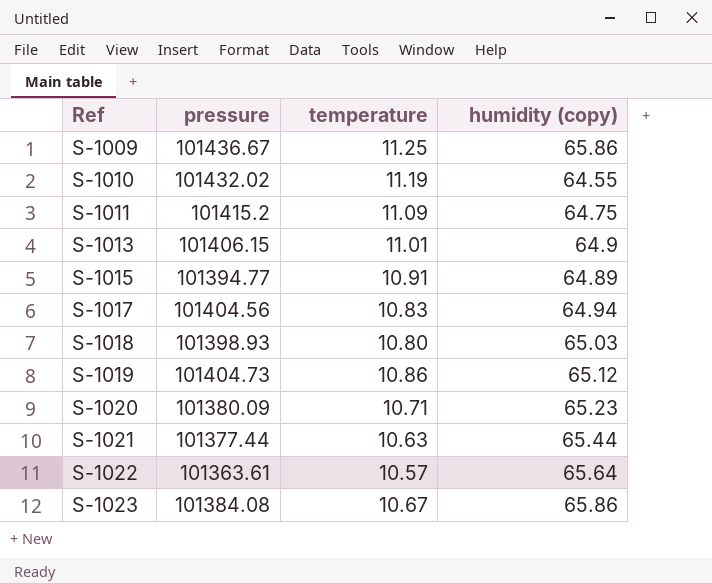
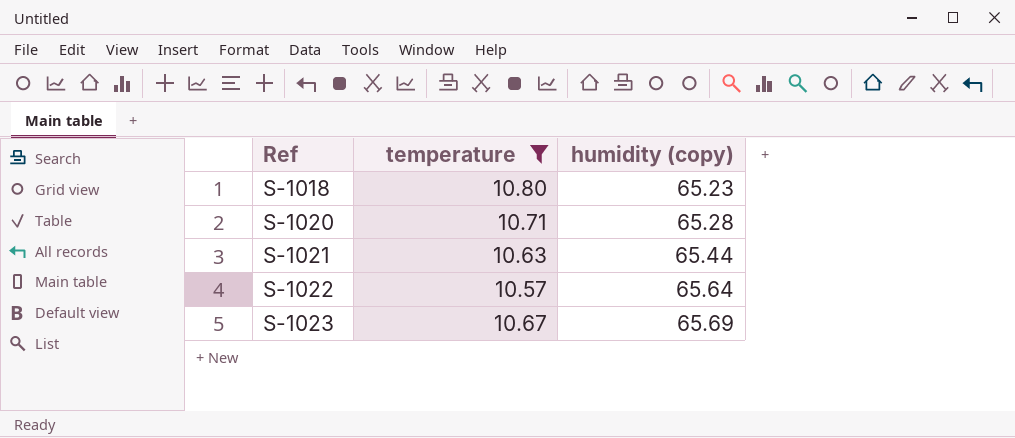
filter: none -> temperature <= 10.80
column pressure | position: 2 -> none
S-1018 | humidity (copy): 65.03 -> 65.23
S-1020 | humidity (copy): 65.23 -> 65.28
S-1023 | humidity (copy): 65.86 -> 65.69

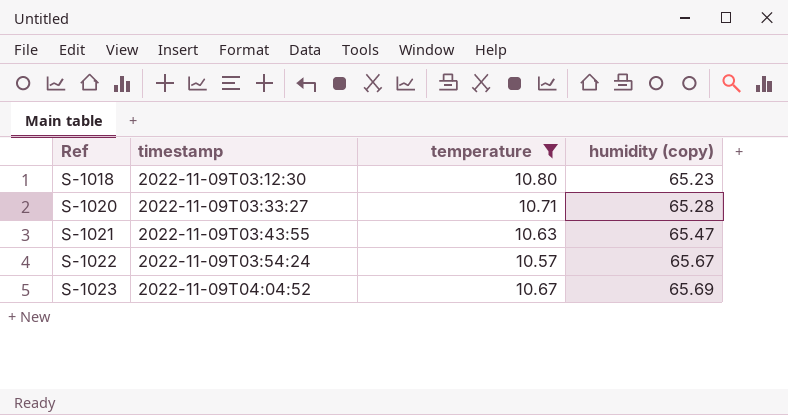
column timestamp | position: none -> 2
S-1021 | humidity (copy): 65.44 -> 65.47
S-1022 | humidity (copy): 65.64 -> 65.67

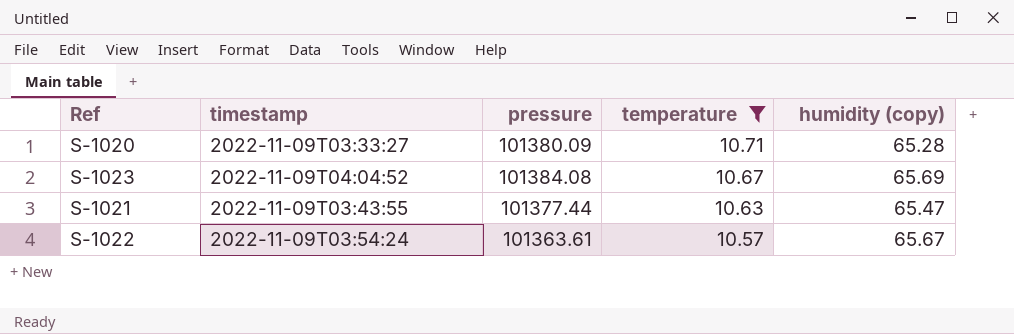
row order: Ref ascending -> temperature descending
column pressure | position: none -> 3
row S-1018: 2022-11-09T03:12:30 | 10.80 | 65.23 -> none

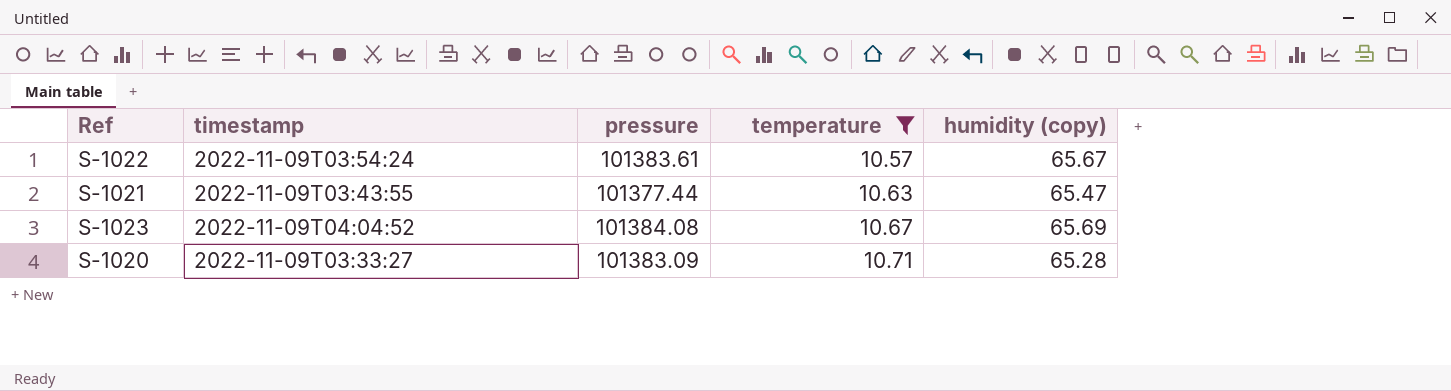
row order: temperature descending -> temperature ascending
S-1022 | pressure: 101363.61 -> 101383.61
S-1020 | pressure: 101380.09 -> 101383.09

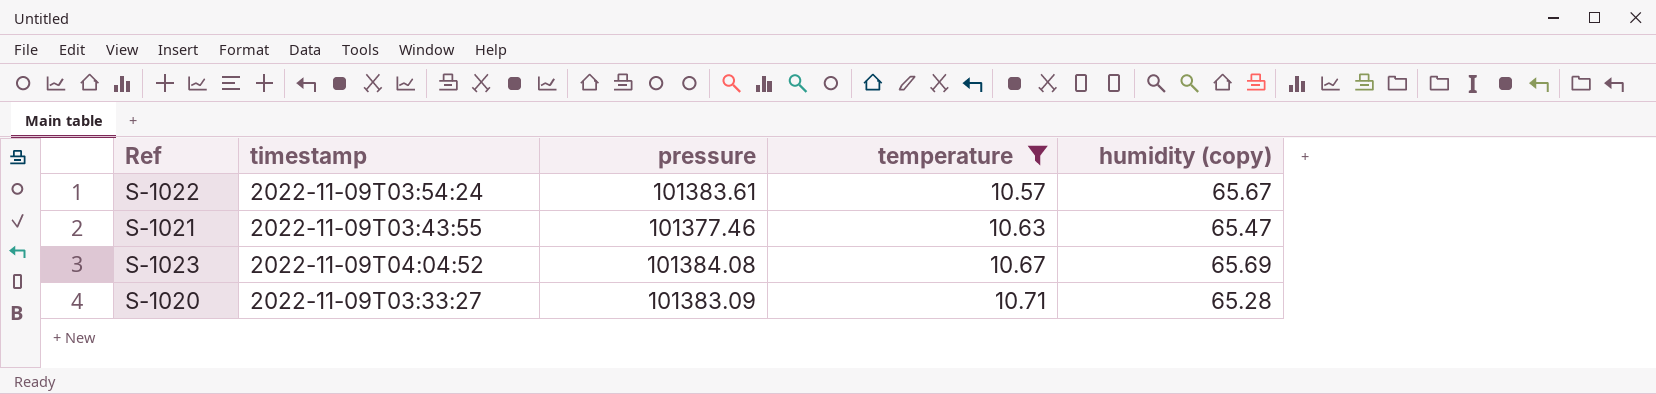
S-1021 | pressure: 101377.44 -> 101377.46

